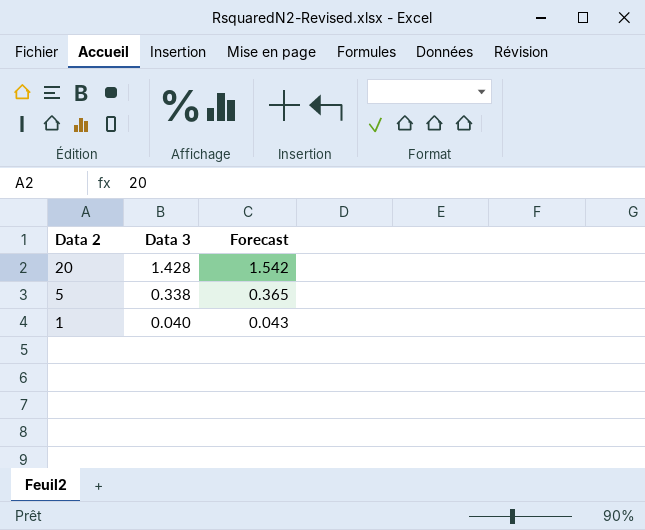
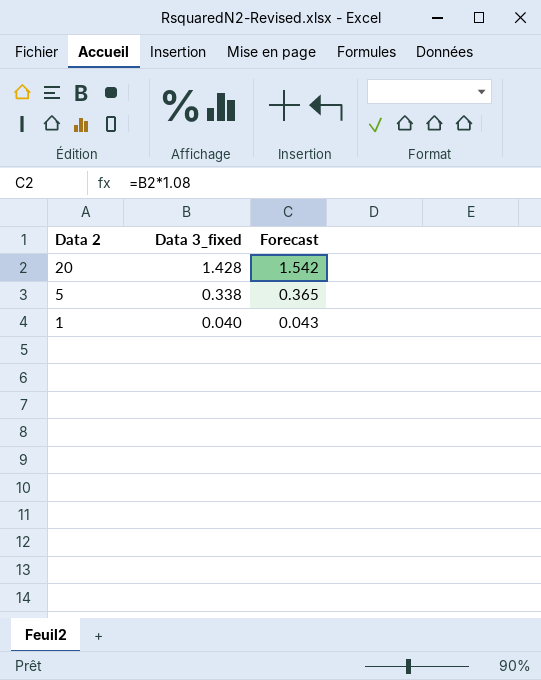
column name: Data 3 -> Data 3_fixed

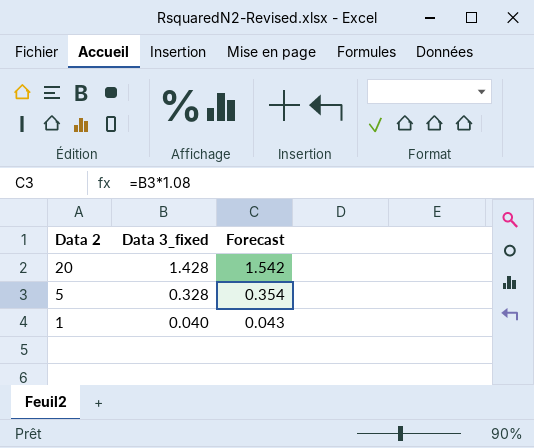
5 | Data 3_fixed: 0.338 -> 0.328
5 | Forecast: 0.365 -> 0.354

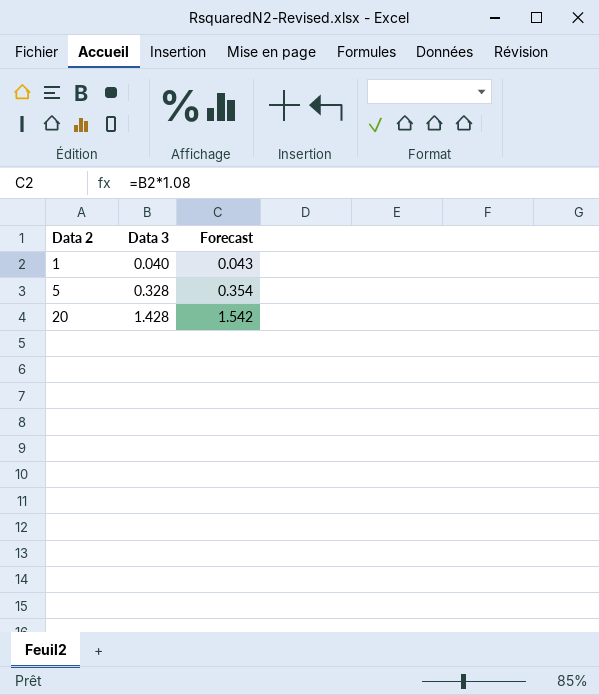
row order: Data 2 descending -> Data 2 ascending
column name: Data 3_fixed -> Data 3

